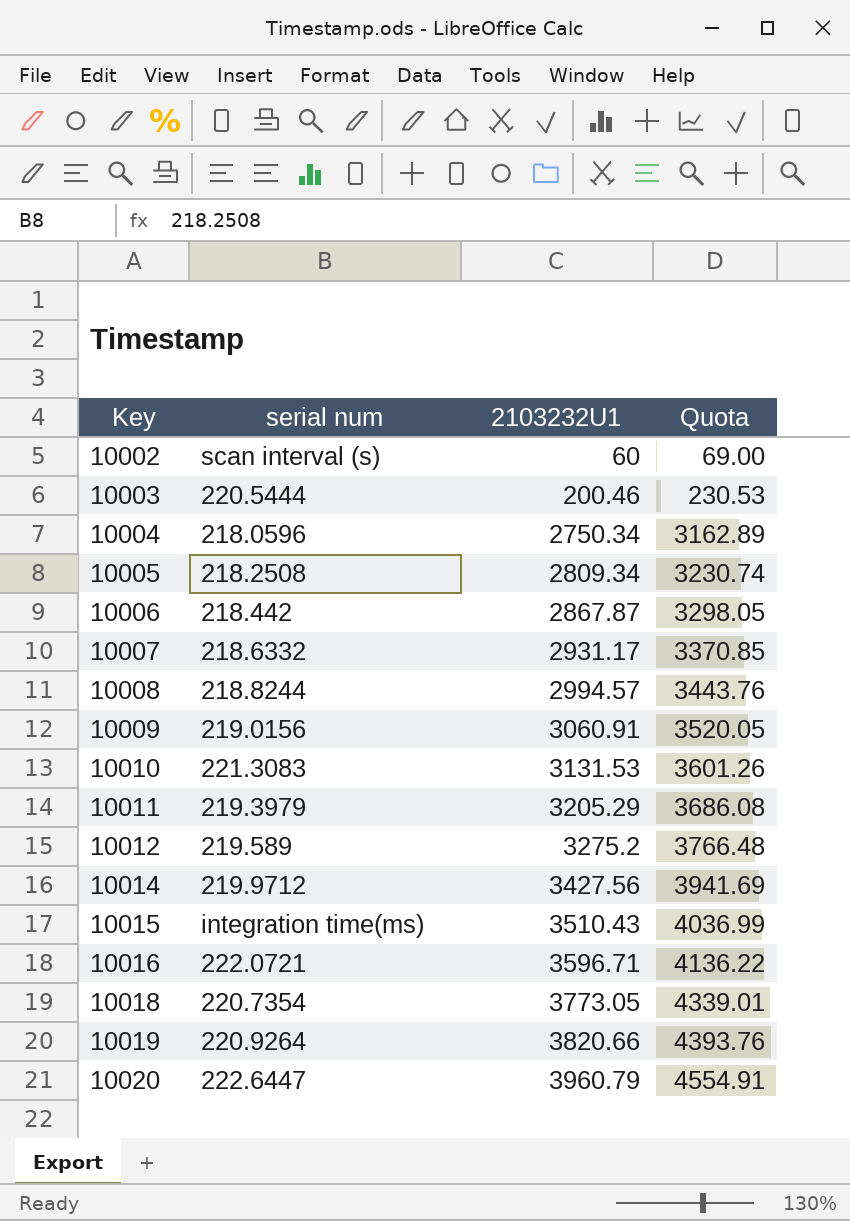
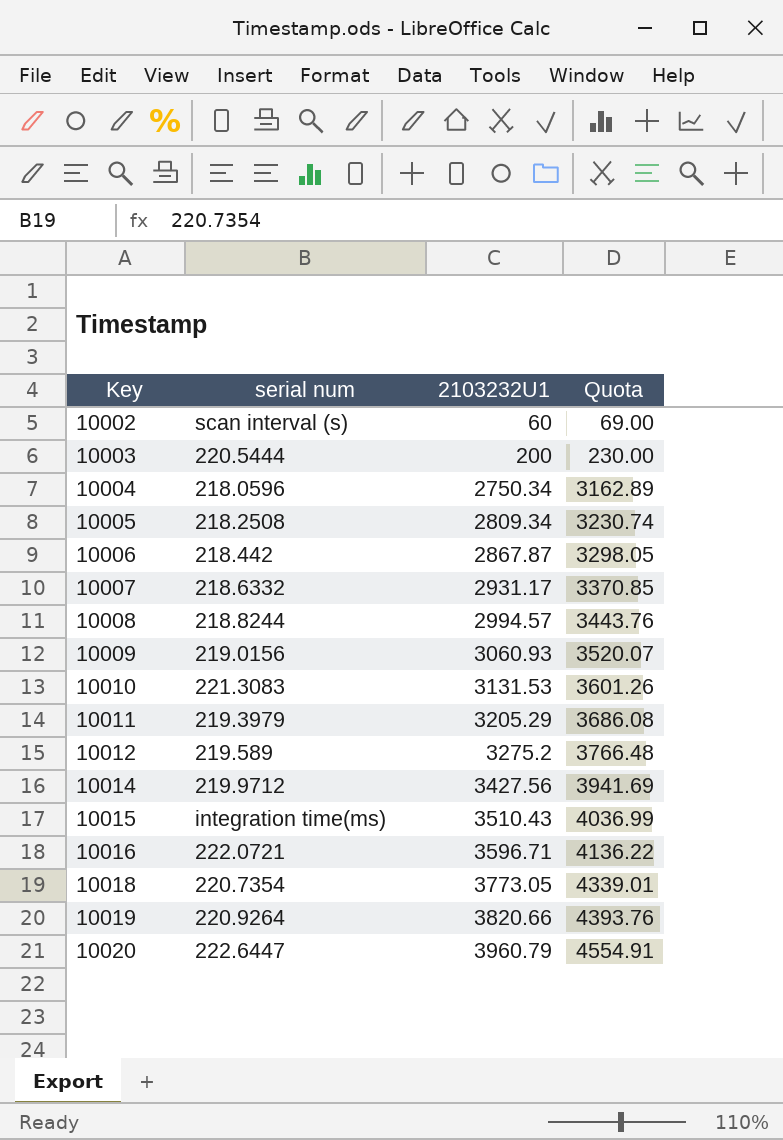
10003 | 2103232U1: 200.46 -> 200
10003 | Quota: 230.53 -> 230.00
10009 | 2103232U1: 3060.91 -> 3060.93
10009 | Quota: 3520.05 -> 3520.07

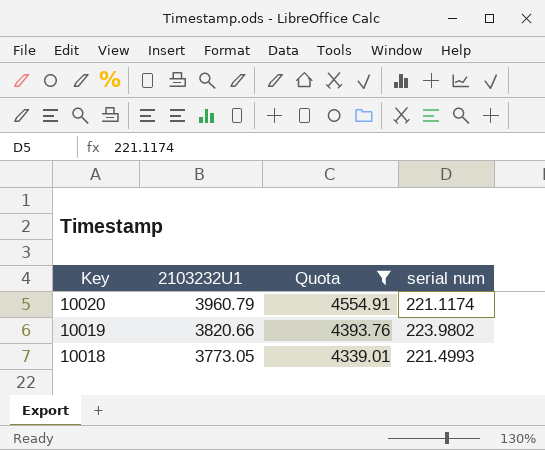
filter: none -> Quota >= 4339.01
row order: Key ascending -> Key descending
column serial num | position: 2 -> 4
10020 | serial num: 222.6447 -> 221.1174
10019 | serial num: 220.9264 -> 223.9802
10018 | serial num: 220.7354 -> 221.4993

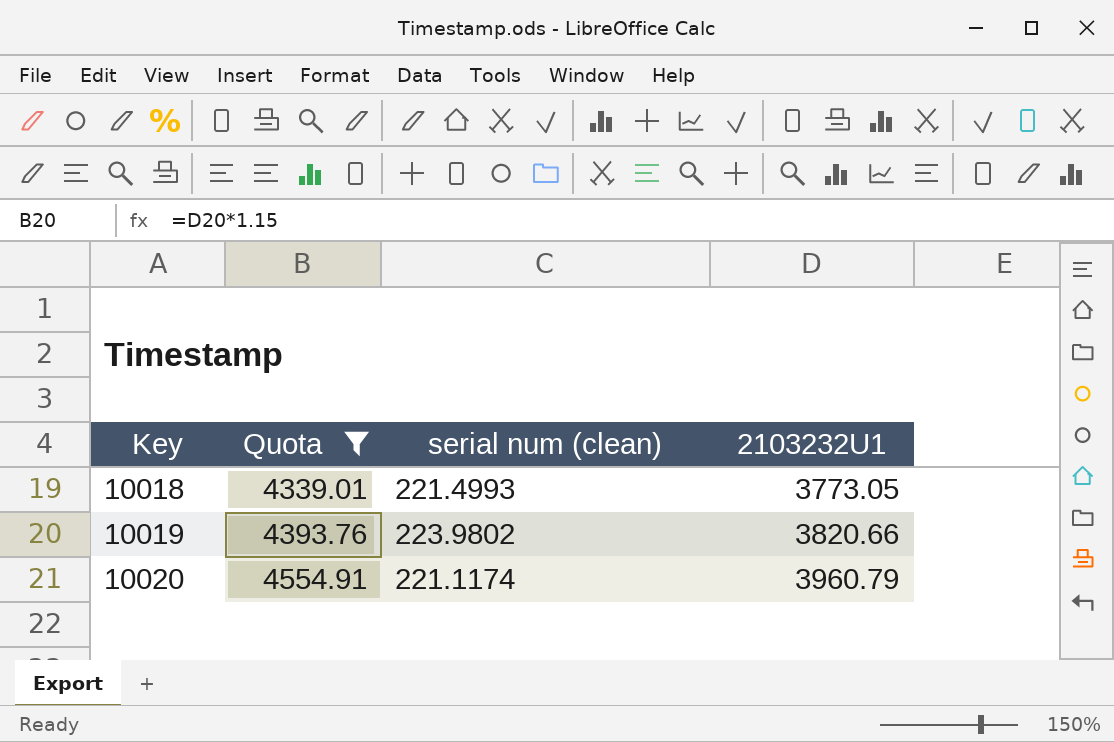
row order: Key descending -> Key ascending
column name: serial num -> serial num (clean)
column 2103232U1 | position: 2 -> 4

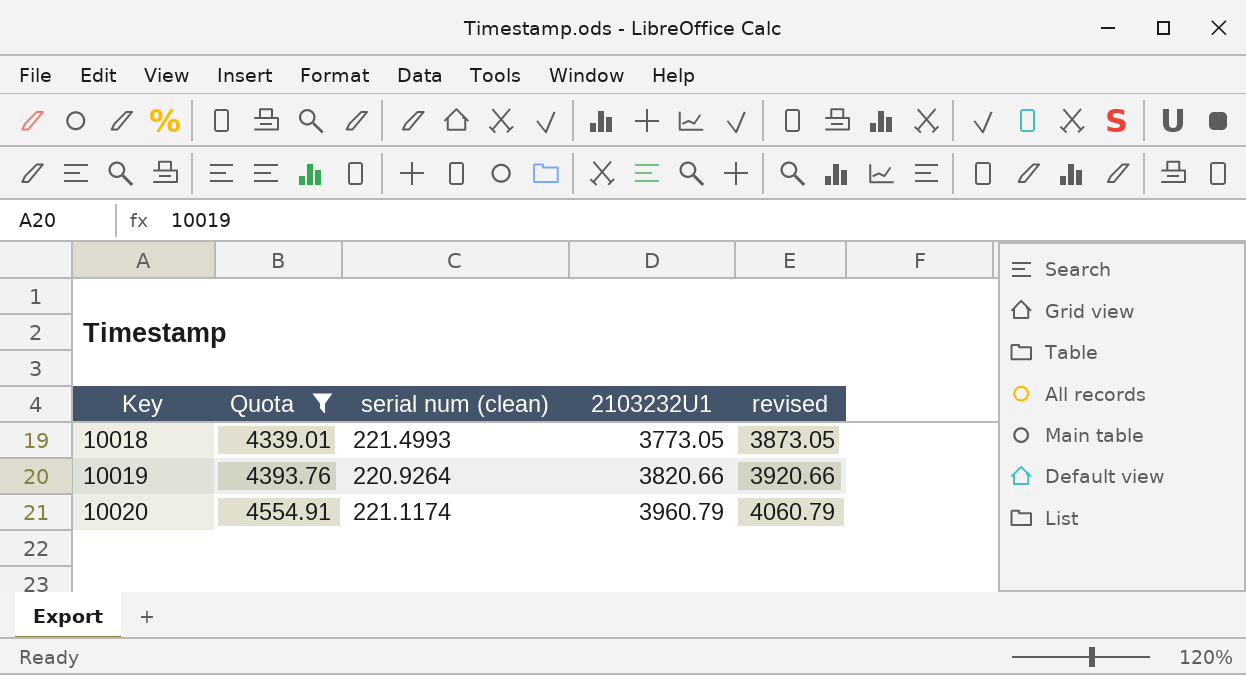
column revised | formula: none -> [2103232U1] + 100
10019 | serial num (clean): 223.9802 -> 220.9264

